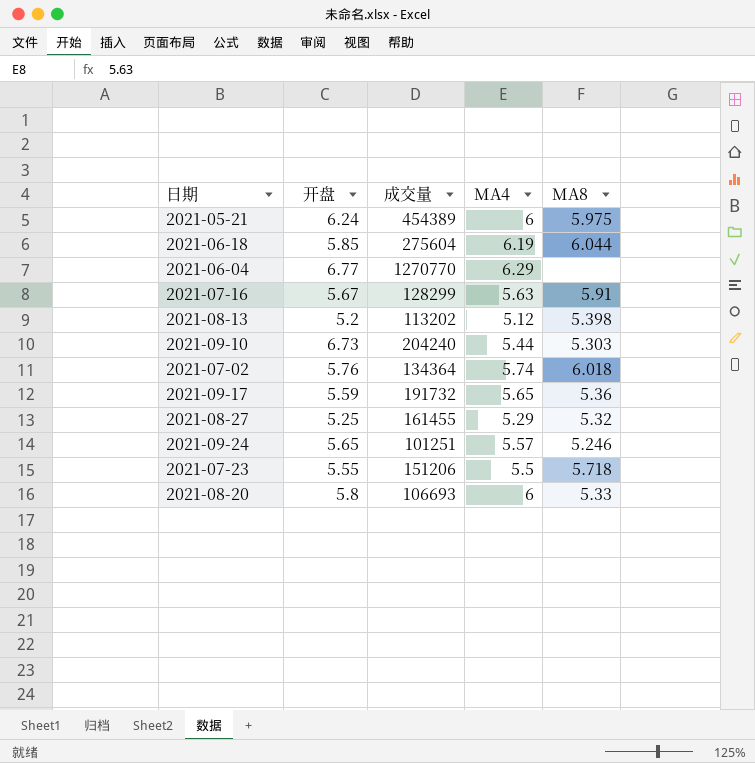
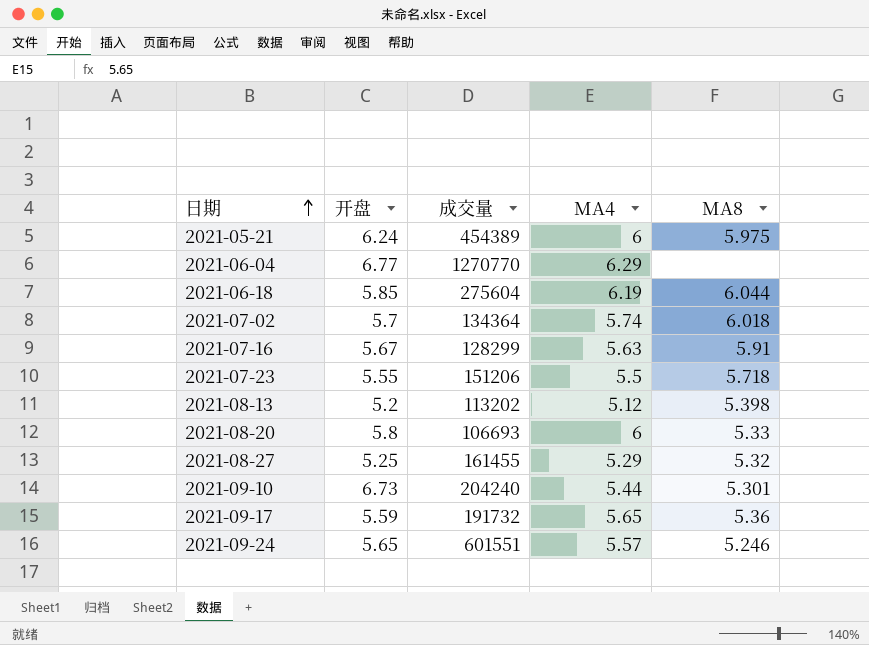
row order: none -> 日期 ascending
2021-07-02 | 开盘: 5.76 -> 5.7
2021-09-10 | MA8: 5.303 -> 5.301
2021-09-24 | 成交量: 101251 -> 601551

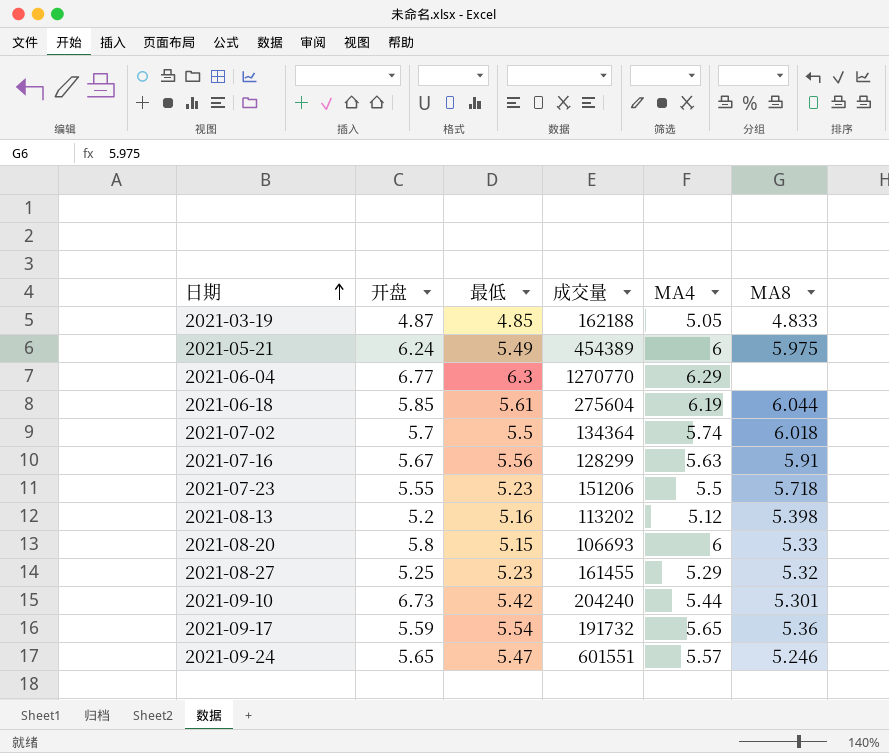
column 最低 | position: none -> 3
row 2021-03-19: none -> 4.87 | 4.85 | 162188 | 5.05 | 4.833

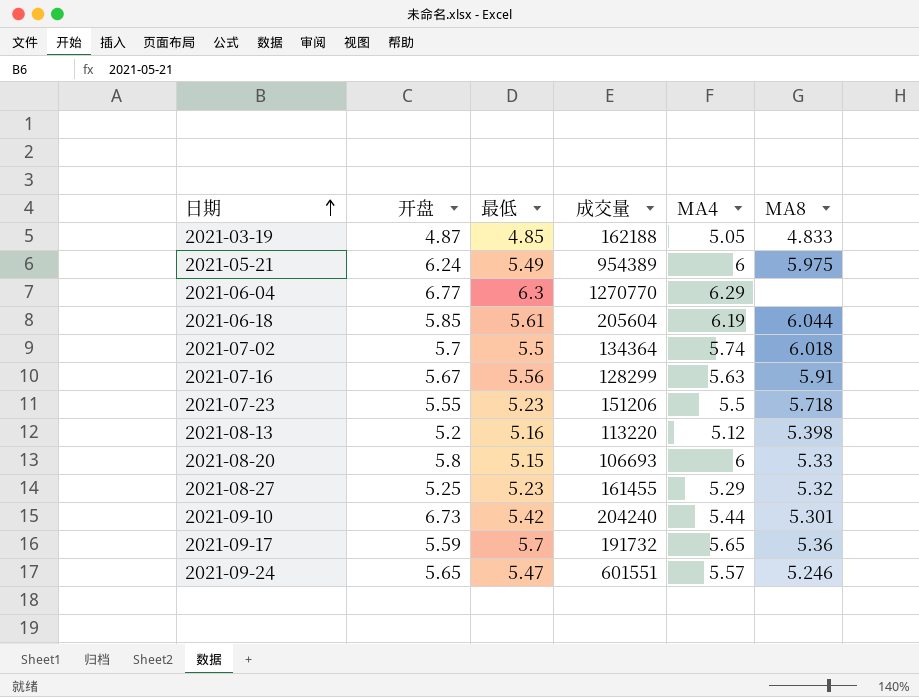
2021-05-21 | 成交量: 454389 -> 954389
2021-06-18 | 成交量: 275604 -> 205604
2021-08-13 | 成交量: 113202 -> 113220
2021-09-17 | 最低: 5.54 -> 5.7

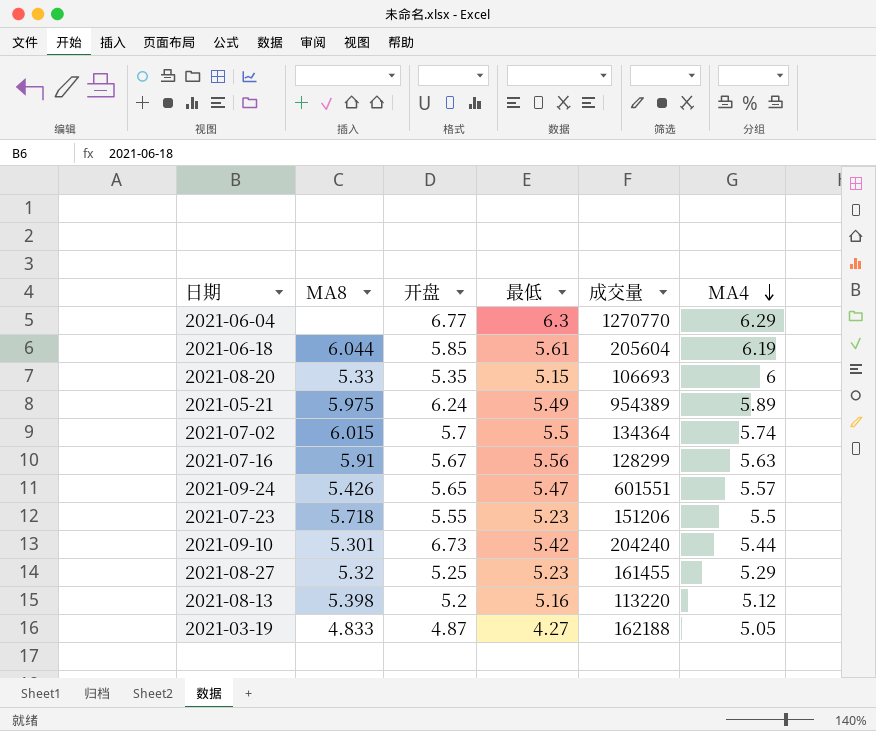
row order: 日期 ascending -> MA4 descending
column MA8 | position: 6 -> 2
row 2021-09-17: 5.59 | 5.7 | 191732 | 5.65 | 5.36 -> none
2021-08-20 | 开盘: 5.8 -> 5.35
2021-05-21 | MA4: 6 -> 5.89
2021-07-02 | MA8: 6.018 -> 6.015
2021-09-24 | MA8: 5.246 -> 5.426
2021-03-19 | 最低: 4.85 -> 4.27

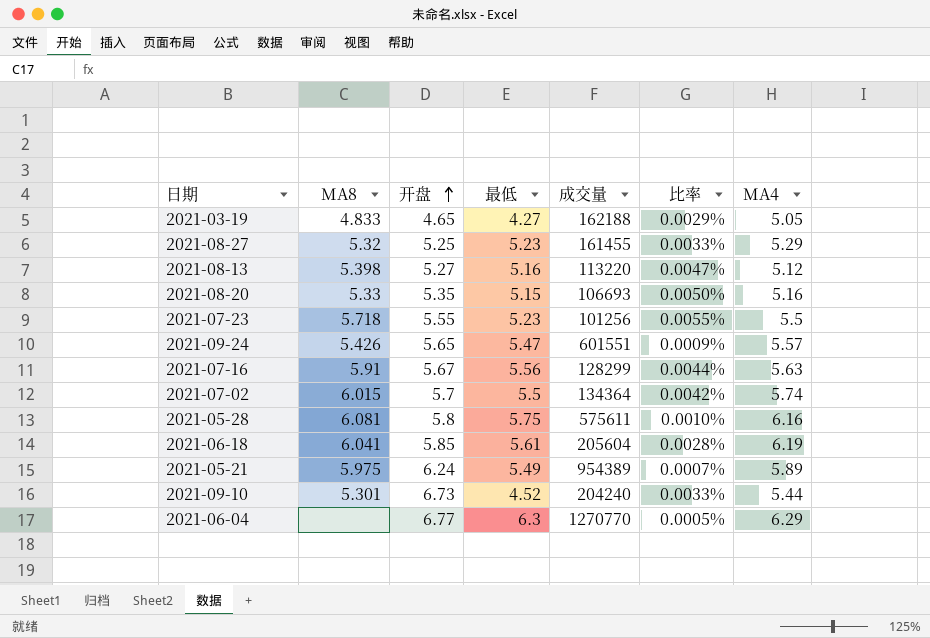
row order: MA4 descending -> 开盘 ascending
column 比率 | formula: none -> [开盘] / [成交量]
2021-03-19 | 开盘: 4.87 -> 4.65
2021-08-13 | 开盘: 5.2 -> 5.27
2021-08-20 | MA4: 6 -> 5.16
2021-07-23 | 成交量: 151206 -> 101256
row 2021-05-28: none -> 6.081 | 5.8 | 5.75 | 575611 | 0.0010% | 6.16
2021-06-18 | MA8: 6.044 -> 6.041
2021-09-10 | 最低: 5.42 -> 4.52

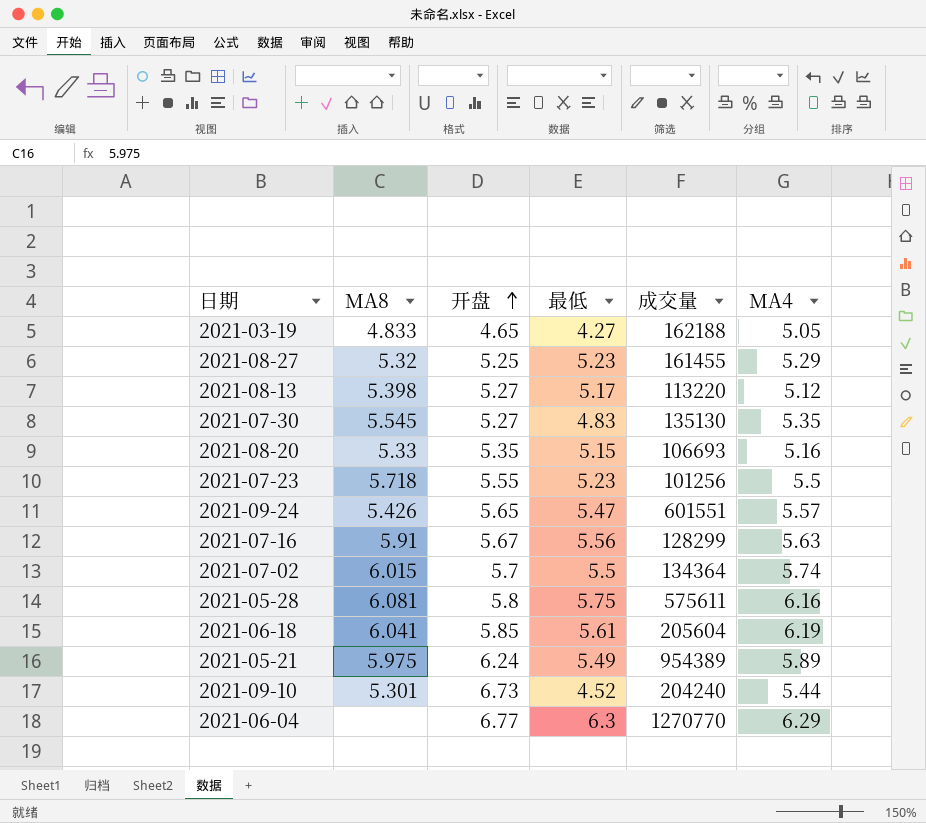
column 比率 | formula: [开盘] / [成交量] -> none
2021-08-13 | 最低: 5.16 -> 5.17
row 2021-07-30: none -> 5.545 | 5.27 | 4.83 | 135130 | 5.35

